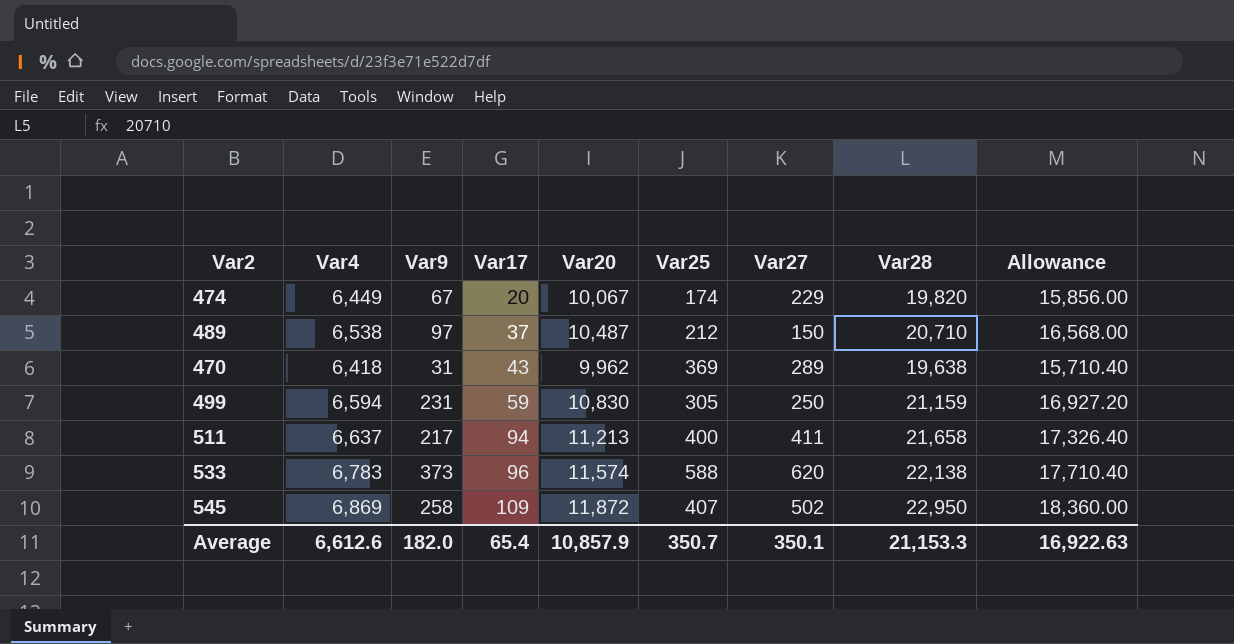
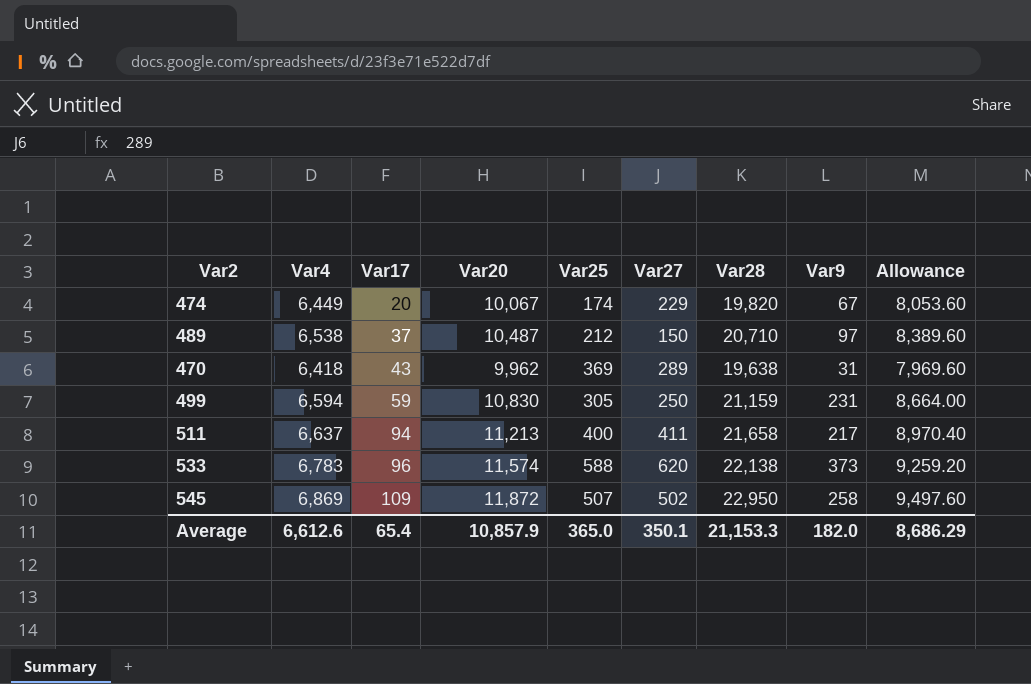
column Var9 | position: 3 -> 8
column Allowance | formula: [Var28] * 0.8 -> [Var20] * 0.8
545 | Var25: 407 -> 507
Average | Var25: 350.7 -> 365.0
Average | Allowance: 16,922.63 -> 8,686.29

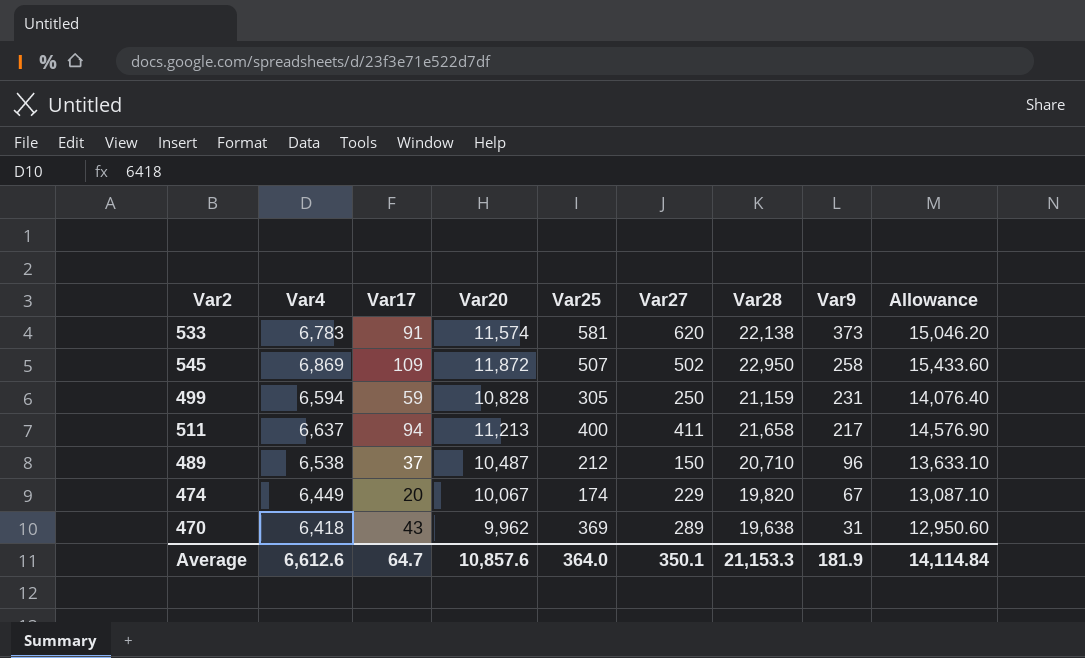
row order: Var17 ascending -> Var9 descending
column Allowance | formula: [Var20] * 0.8 -> [Var20] * 1.3
533 | Var17: 96 -> 91
533 | Var25: 588 -> 581
499 | Var20: 10,830 -> 10,828
489 | Var9: 97 -> 96
Average | Var17: 65.4 -> 64.7
Average | Var20: 10,857.9 -> 10,857.6
Average | Var25: 365.0 -> 364.0
Average | Var9: 182.0 -> 181.9
Average | Allowance: 8,686.29 -> 14,114.84

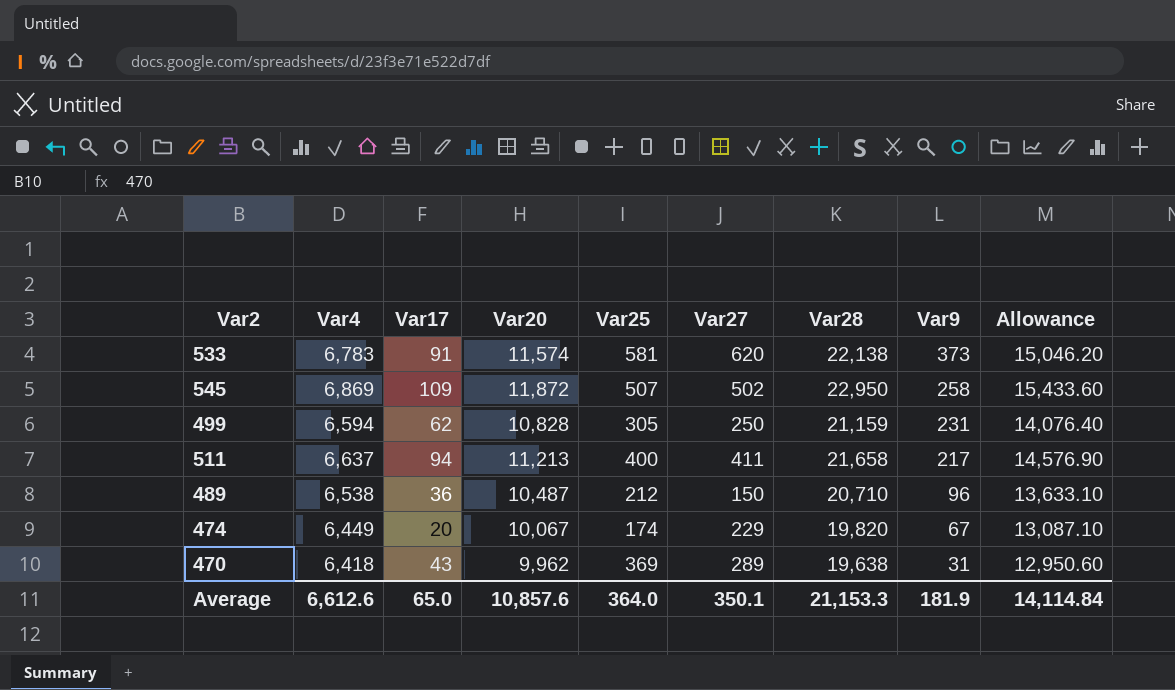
499 | Var17: 59 -> 62
489 | Var17: 37 -> 36
Average | Var17: 64.7 -> 65.0

